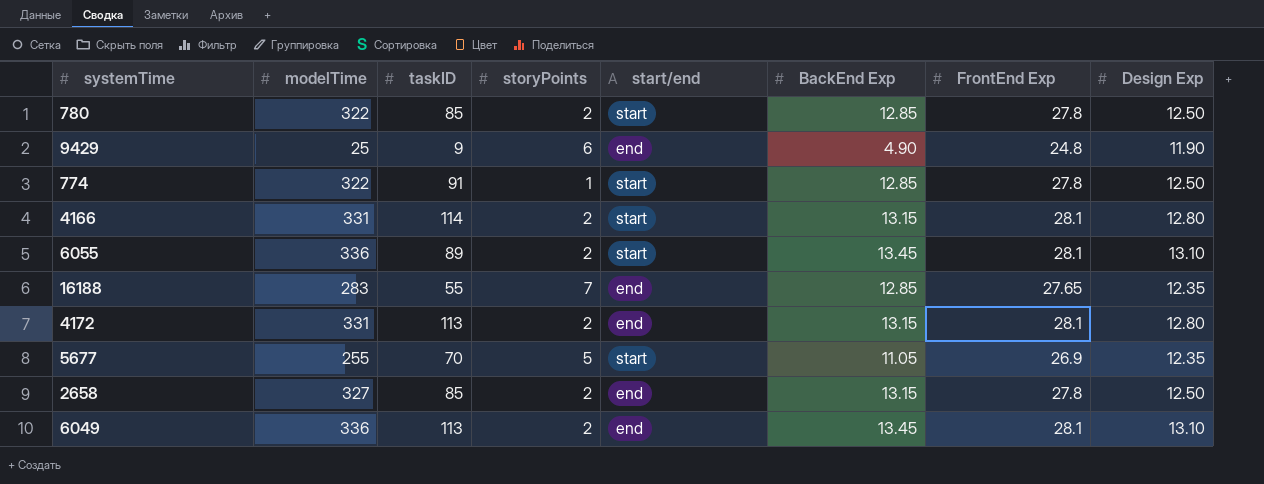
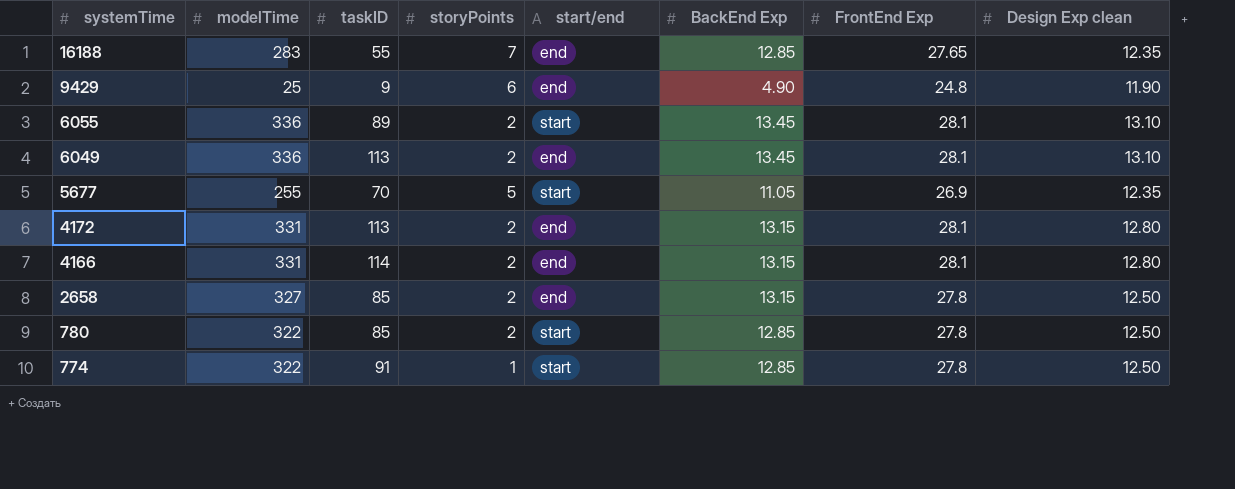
row order: none -> systemTime descending
column name: Design Exp -> Design Exp clean
4166 | start/end: start -> end

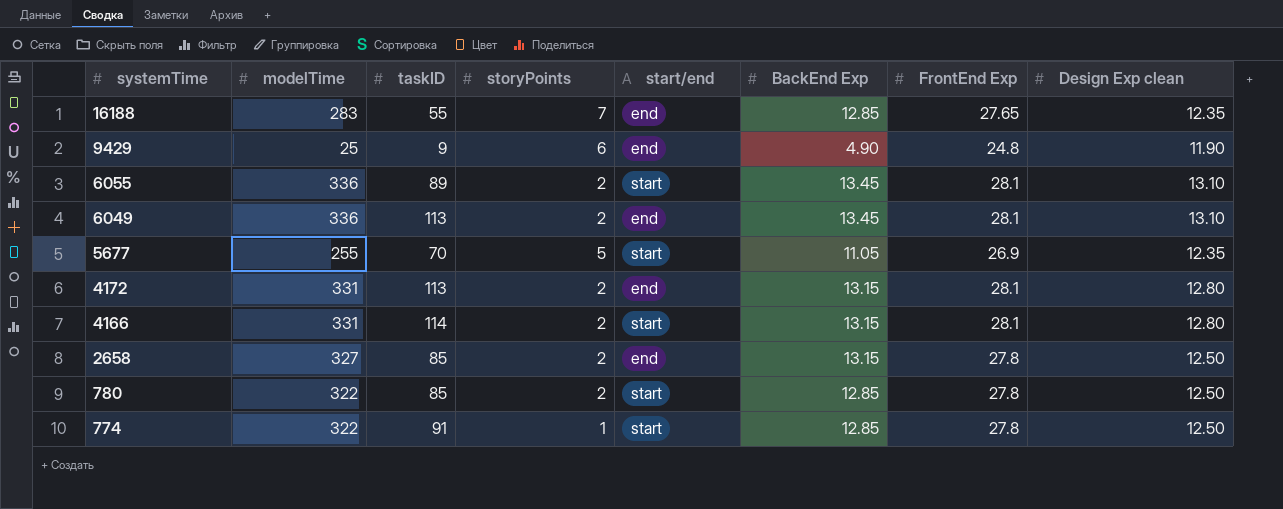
4166 | start/end: end -> start

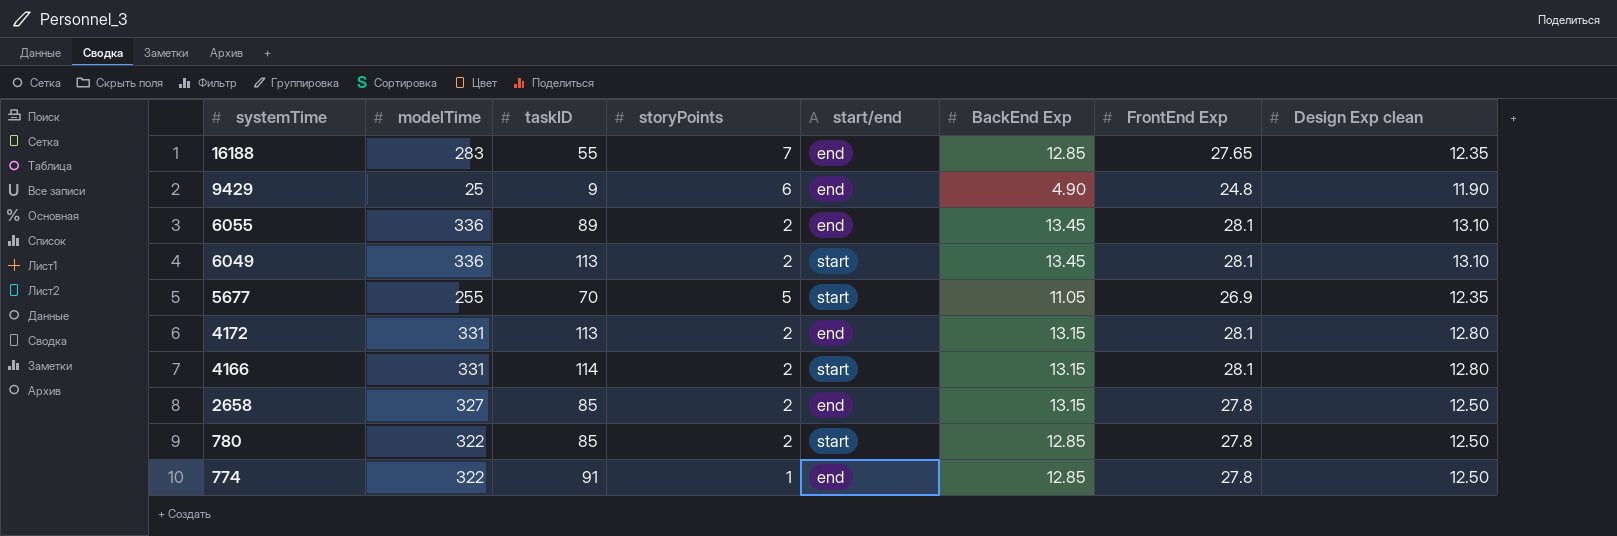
6055 | start/end: start -> end
6049 | start/end: end -> start
774 | start/end: start -> end

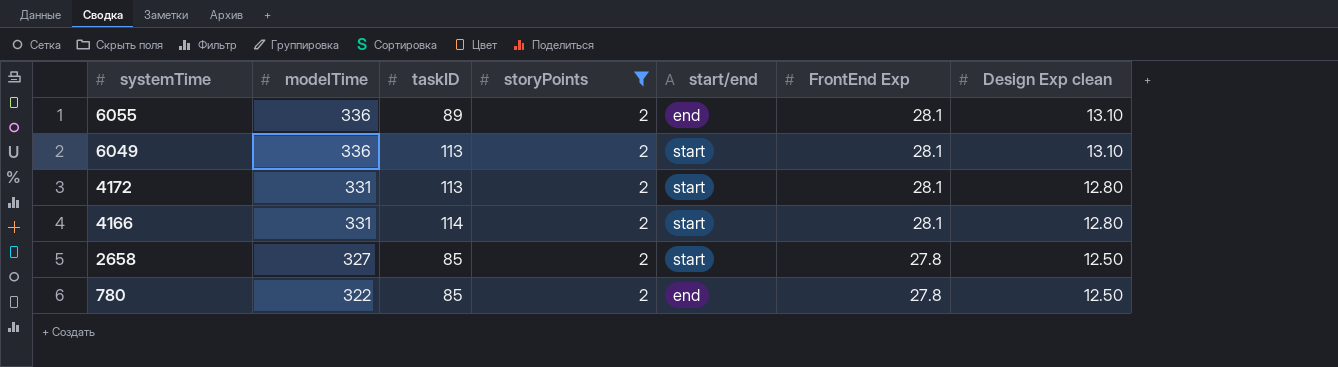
filter: none -> storyPoints = 2
column BackEnd Exp | position: 6 -> none
4172 | start/end: end -> start
2658 | start/end: end -> start
780 | start/end: start -> end

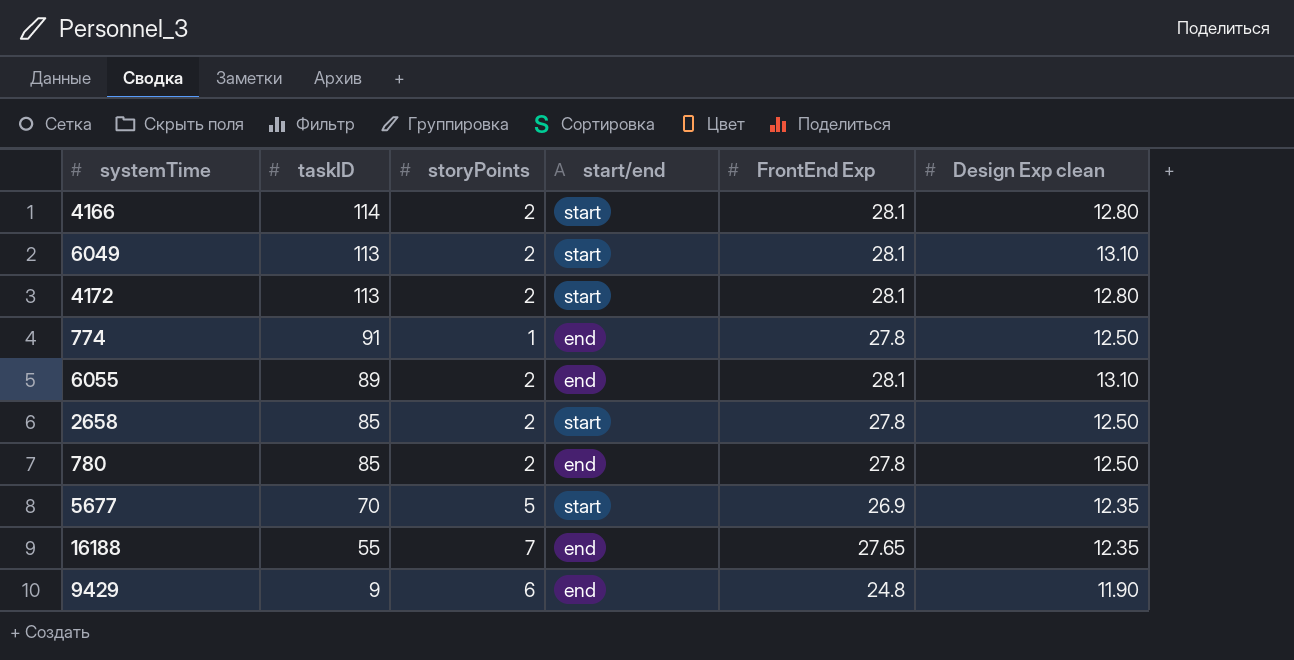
filter: storyPoints = 2 -> none
row order: systemTime descending -> taskID descending
column modelTime | position: 2 -> none

